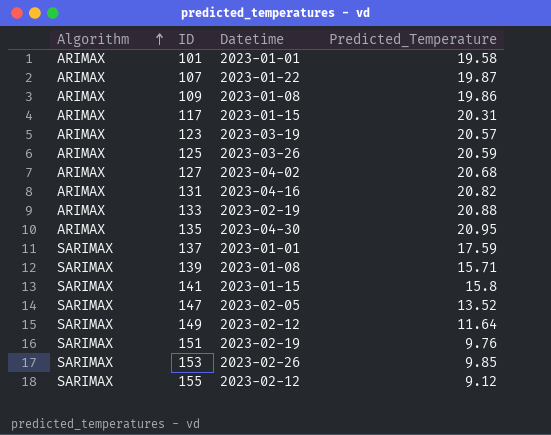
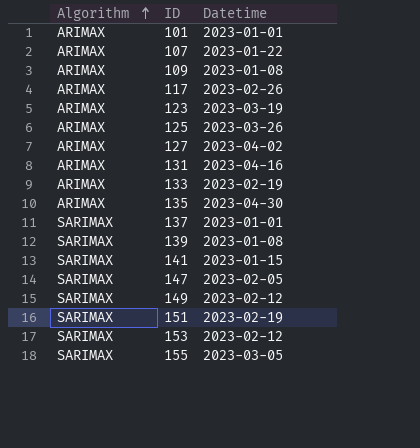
column Predicted_Temperature | position: 4 -> none
117 | Datetime: 2023-01-15 -> 2023-02-26
153 | Datetime: 2023-02-26 -> 2023-02-12
155 | Datetime: 2023-02-12 -> 2023-03-05

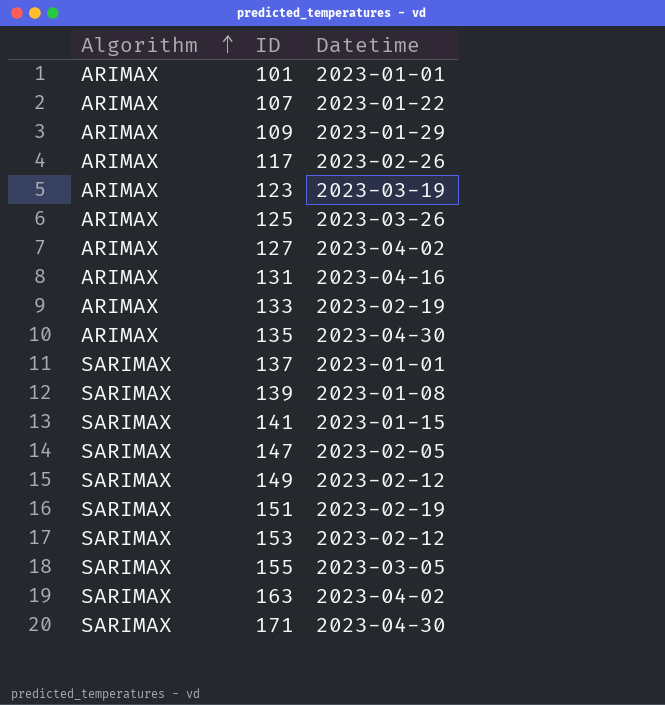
109 | Datetime: 2023-01-08 -> 2023-01-29
row 163: none -> SARIMAX | 2023-04-02
row 171: none -> SARIMAX | 2023-04-30

